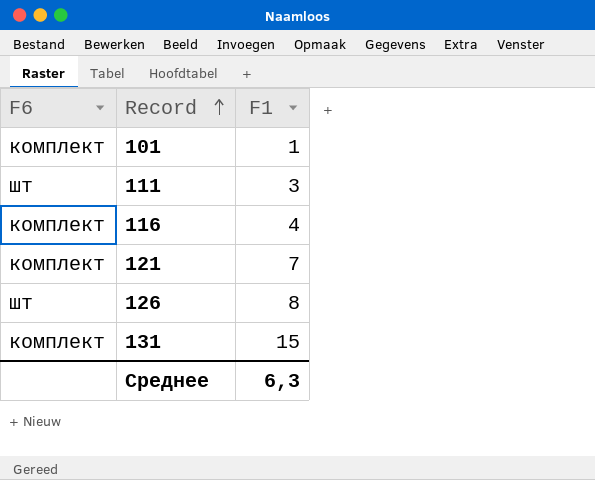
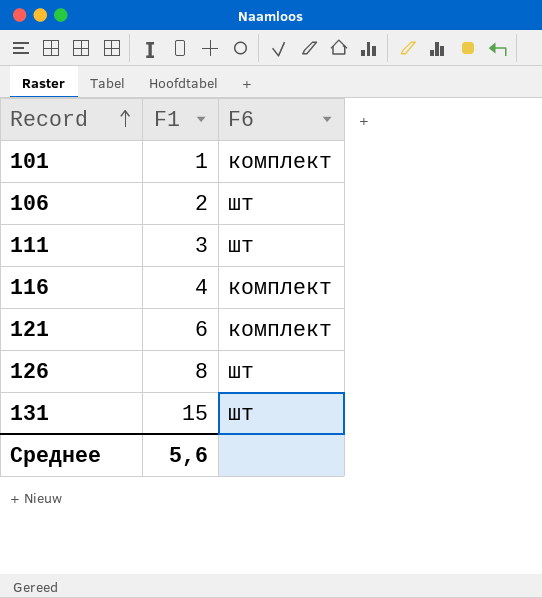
column F6 | position: 1 -> 3
row 106: none -> 2 | шт
121 | F1: 7 -> 6
131 | F6: комплект -> шт
Среднее | F1: 6,3 -> 5,6

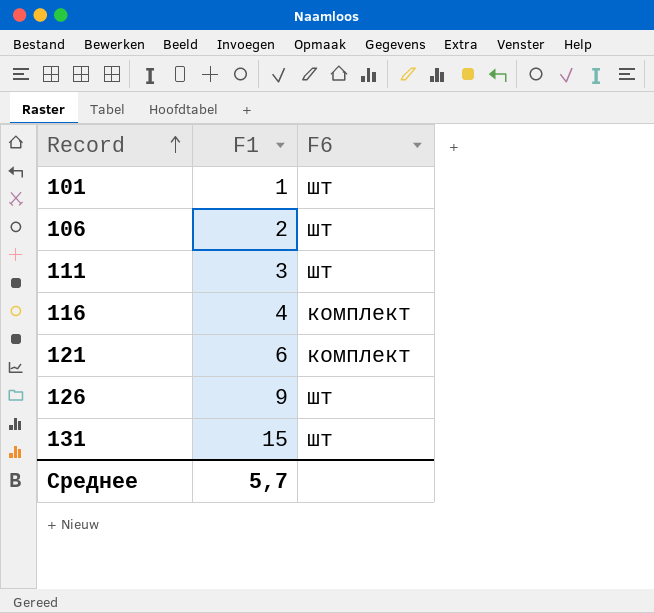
101 | F6: комплект -> шт
126 | F1: 8 -> 9
Среднее | F1: 5,6 -> 5,7

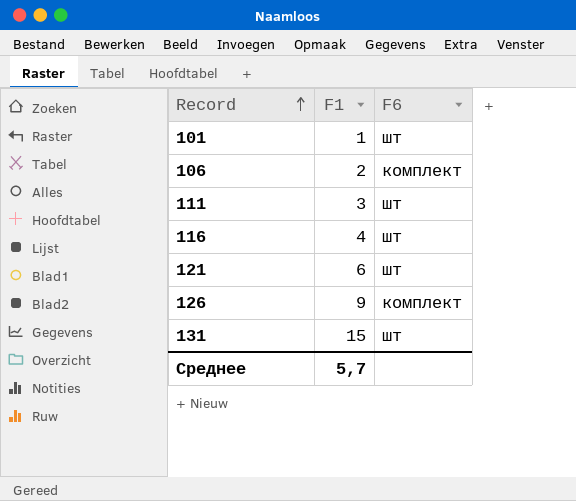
106 | F6: шт -> комплект
116 | F6: комплект -> шт
121 | F6: комплект -> шт
126 | F6: шт -> комплект

